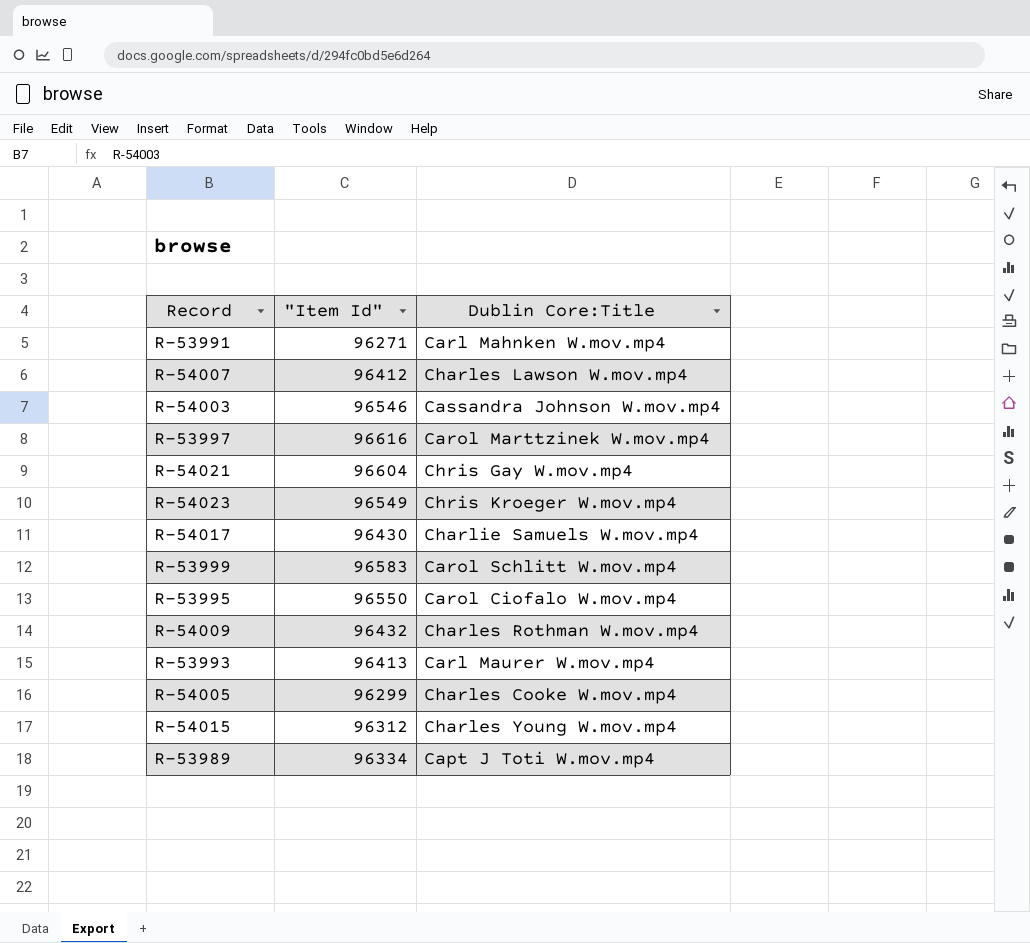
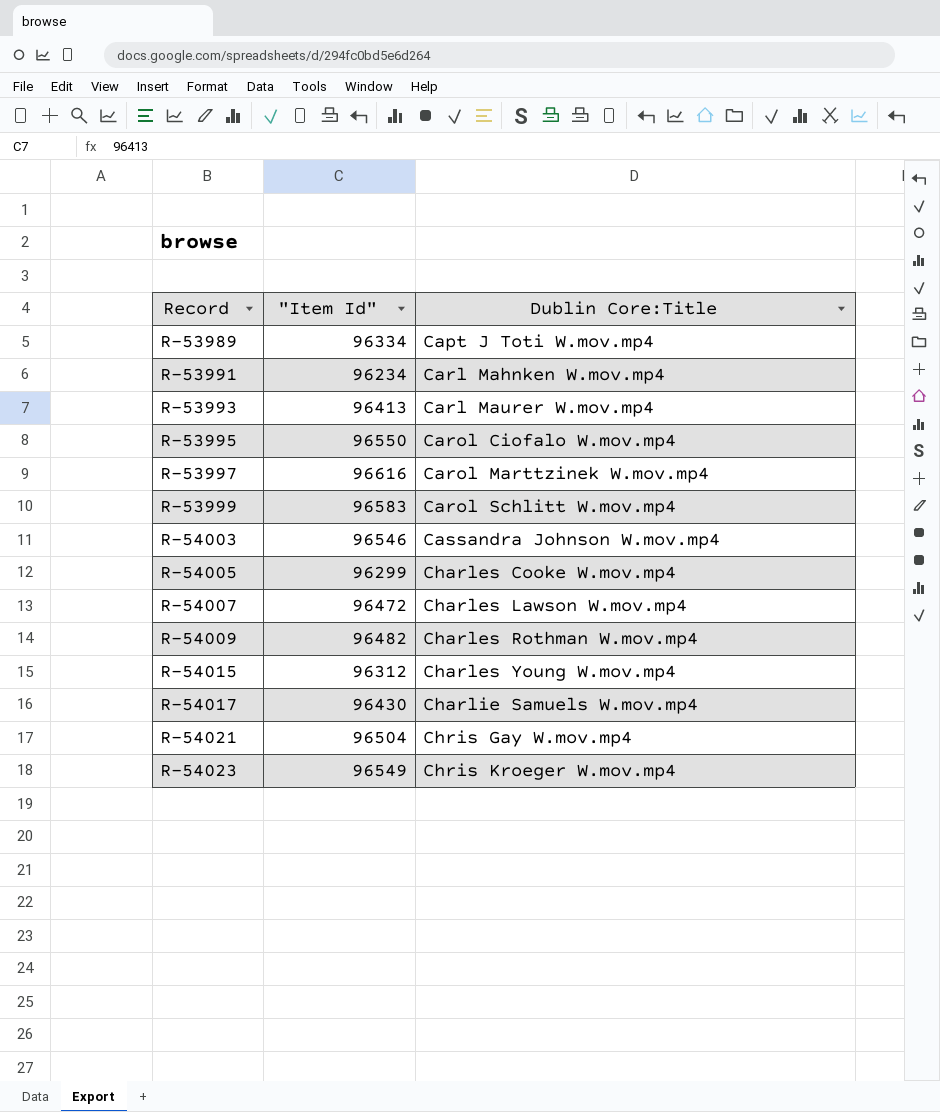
row order: none -> Record ascending
R-53991 | "Item Id": 96271 -> 96234
R-54007 | "Item Id": 96412 -> 96472
R-54009 | "Item Id": 96432 -> 96482
R-54021 | "Item Id": 96604 -> 96504

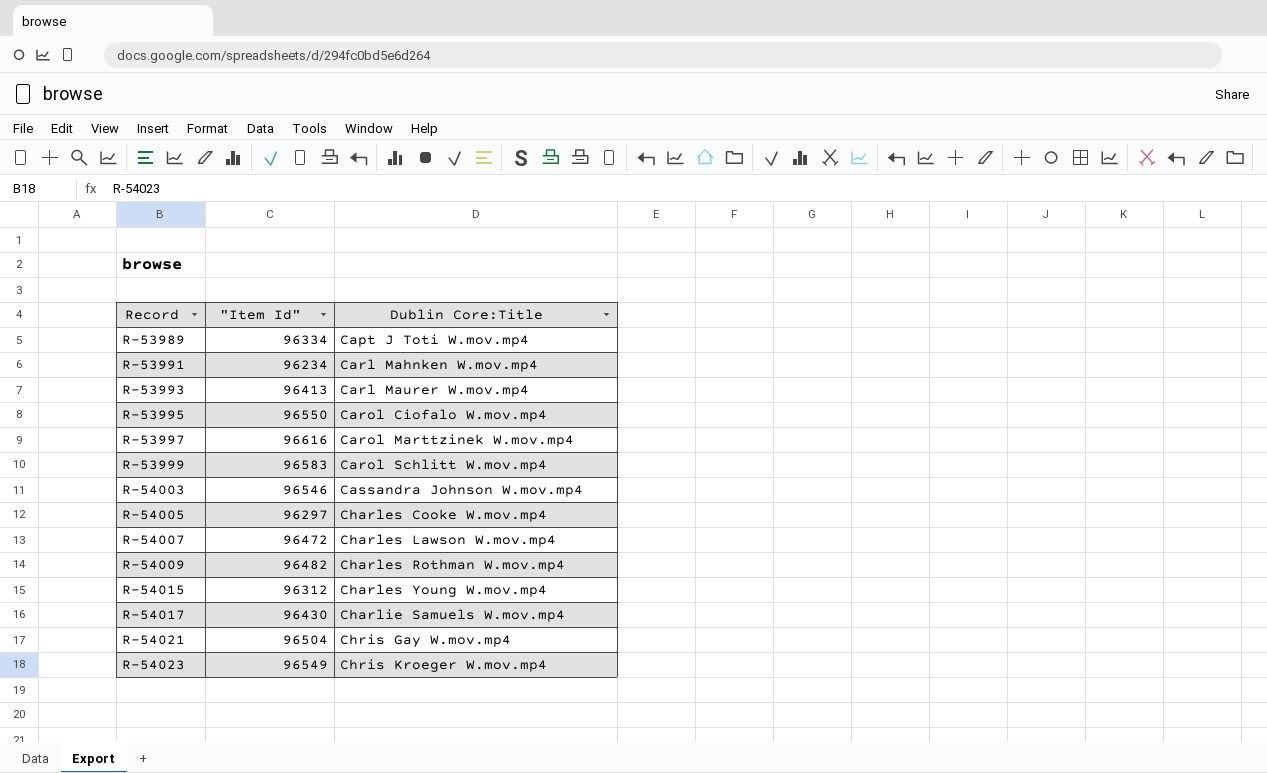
R-54005 | "Item Id": 96299 -> 96297

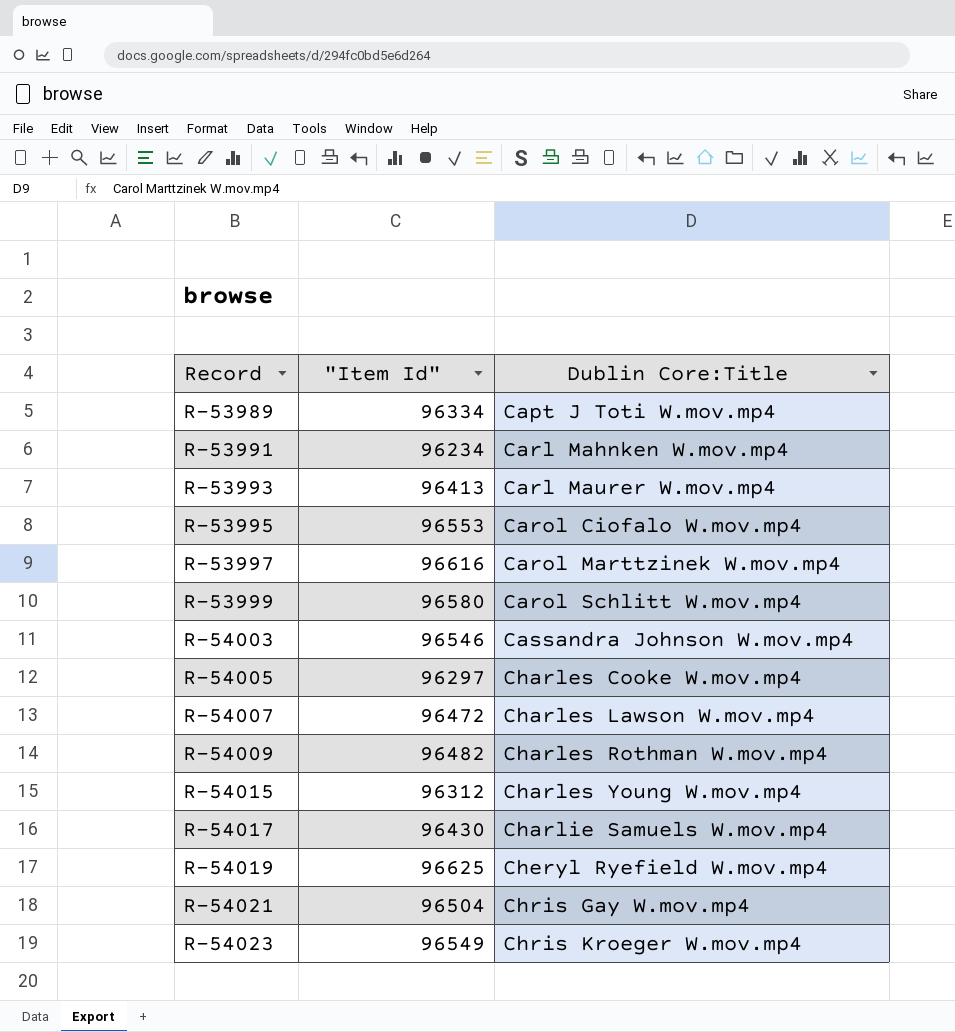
R-53995 | "Item Id": 96550 -> 96553
R-53999 | "Item Id": 96583 -> 96580
row R-54019: none -> 96625 | Cheryl Ryefield W.mov.mp4

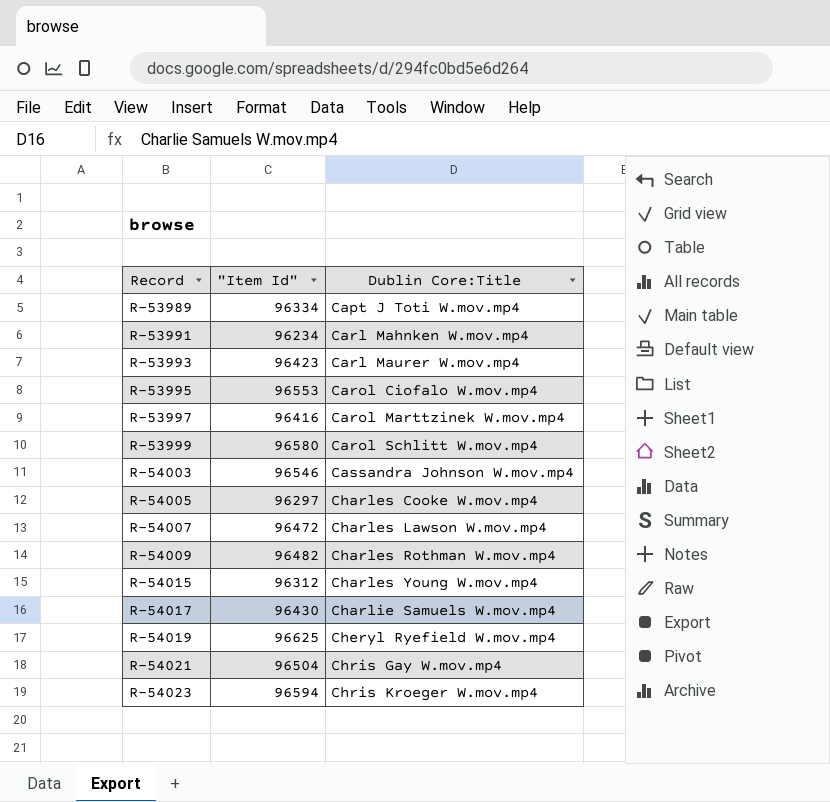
R-53993 | "Item Id": 96413 -> 96423
R-53997 | "Item Id": 96616 -> 96416
R-54023 | "Item Id": 96549 -> 96594

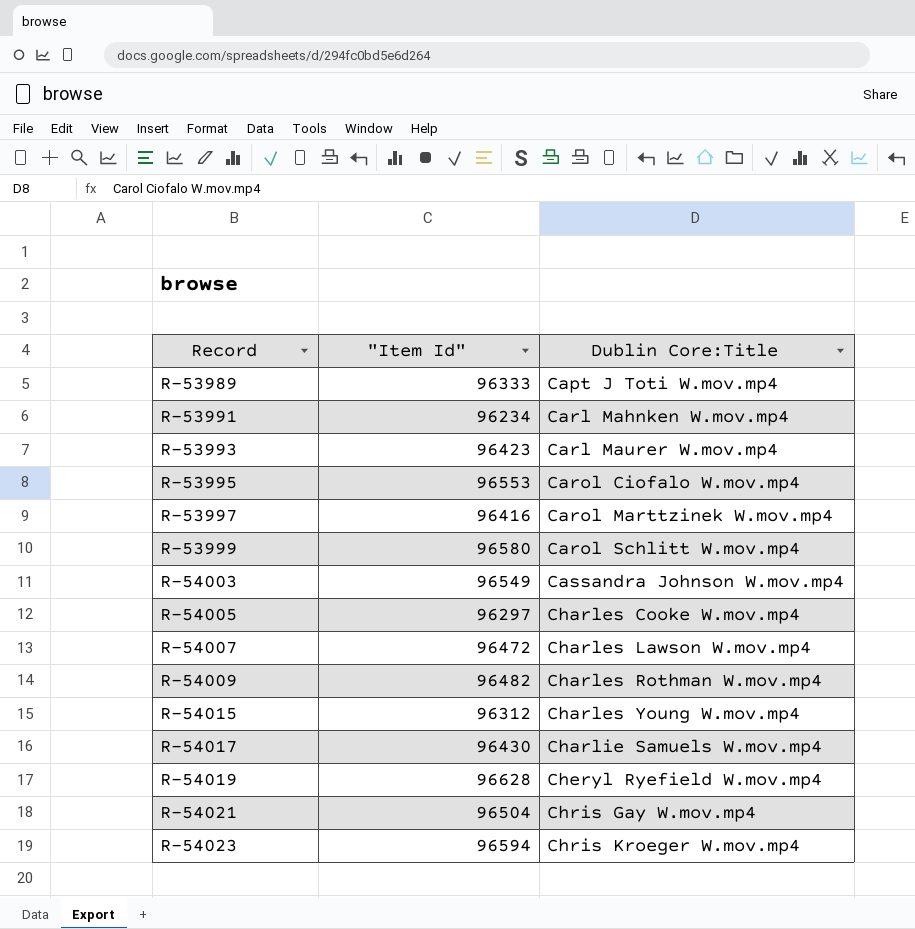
R-53989 | "Item Id": 96334 -> 96333
R-54003 | "Item Id": 96546 -> 96549
R-54019 | "Item Id": 96625 -> 96628

